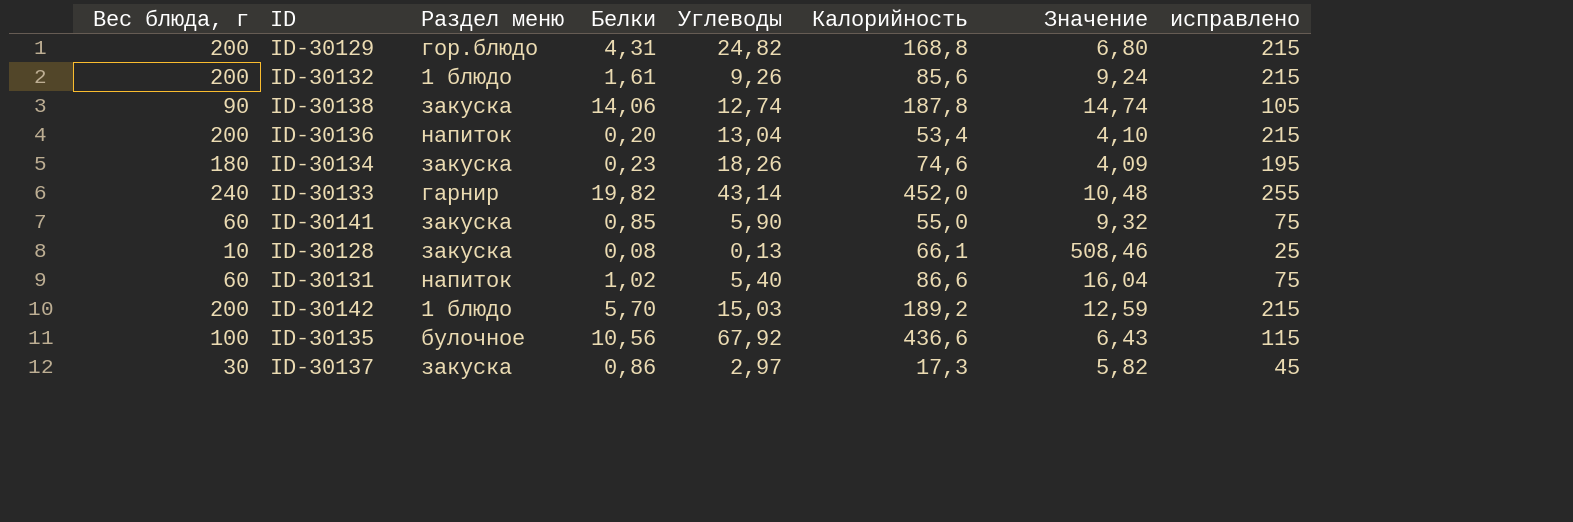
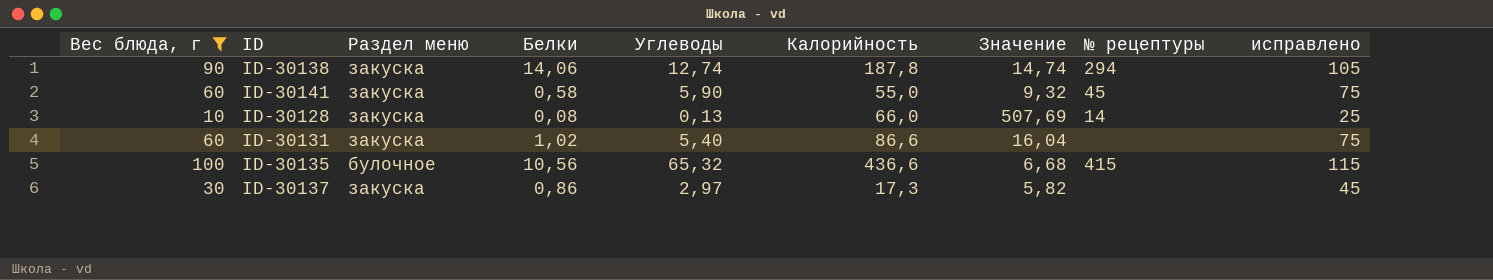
filter: none -> Вес блюда, г <= 100
column № рецептуры | position: none -> 8
ID-30141 | Белки: 0,85 -> 0,58
ID-30128 | Калорийность: 66,1 -> 66,0
ID-30128 | Значение: 508,46 -> 507,69
ID-30131 | Раздел меню: напиток -> закуска
ID-30135 | Углеводы: 67,92 -> 65,32
ID-30135 | Значение: 6,43 -> 6,68

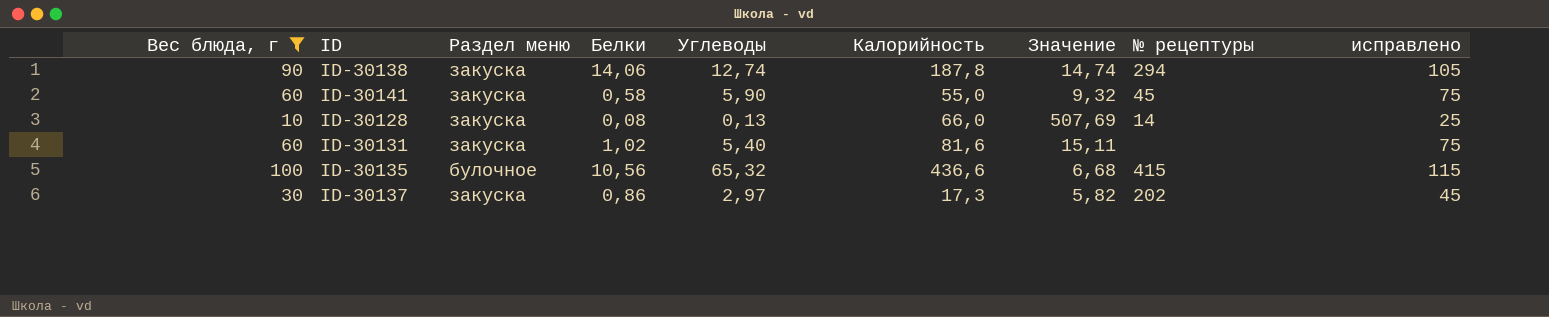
ID-30131 | Калорийность: 86,6 -> 81,6
ID-30131 | Значение: 16,04 -> 15,11
ID-30137 | № рецептуры: none -> 202

